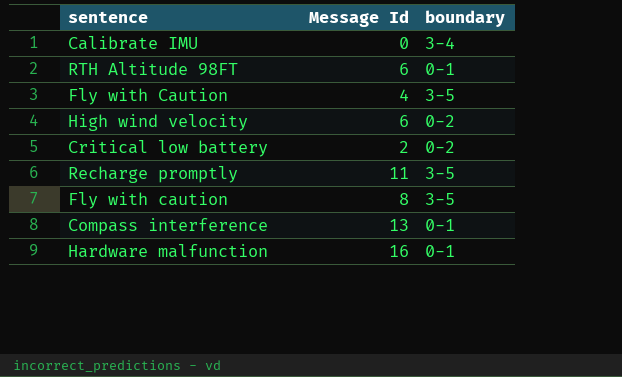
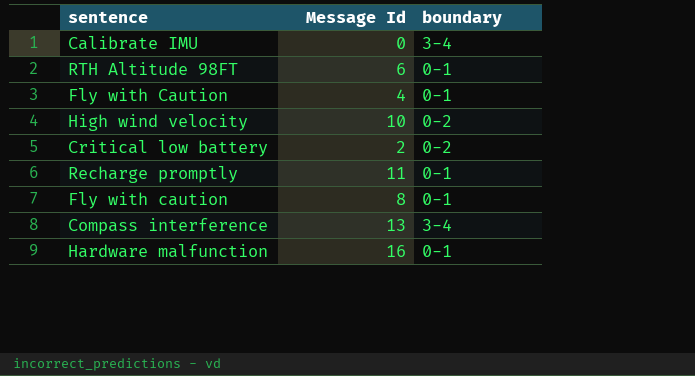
Fly with Caution | boundary: 3-5 -> 0-1
High wind velocity | Message Id: 6 -> 10
Recharge promptly | boundary: 3-5 -> 0-1
Fly with caution | boundary: 3-5 -> 0-1
Compass interference | boundary: 0-1 -> 3-4

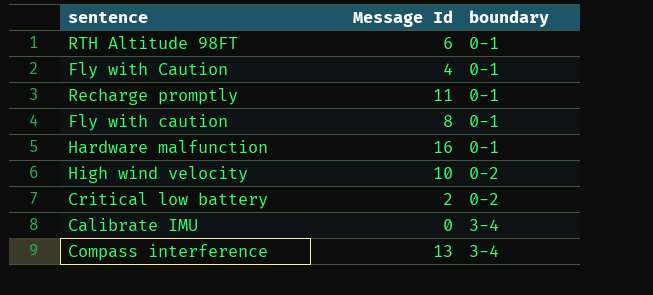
row order: none -> boundary ascending

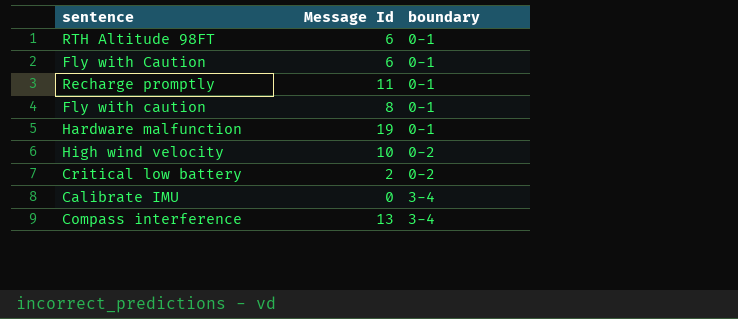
Fly with Caution | Message Id: 4 -> 6
Hardware malfunction | Message Id: 16 -> 19

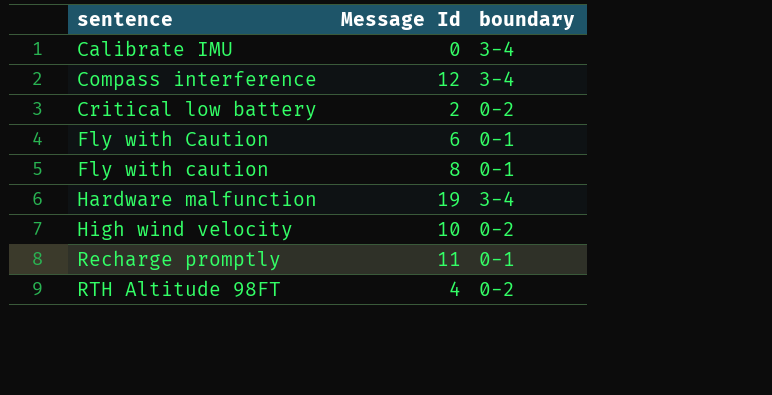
row order: boundary ascending -> sentence ascending
Compass interference | Message Id: 13 -> 12
Hardware malfunction | boundary: 0-1 -> 3-4
RTH Altitude 98FT | Message Id: 6 -> 4
RTH Altitude 98FT | boundary: 0-1 -> 0-2

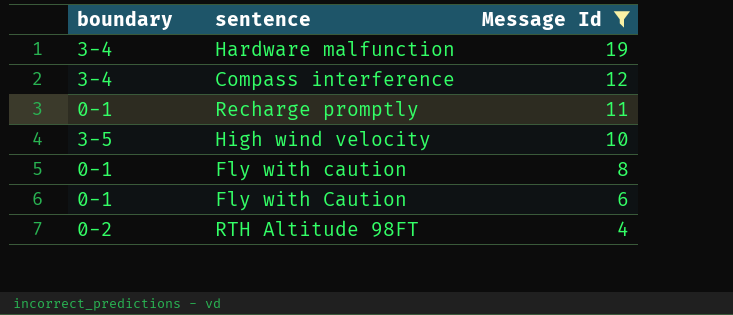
filter: none -> Message Id >= 4
row order: sentence ascending -> Message Id descending
column boundary | position: 3 -> 1
High wind velocity | boundary: 0-2 -> 3-5

